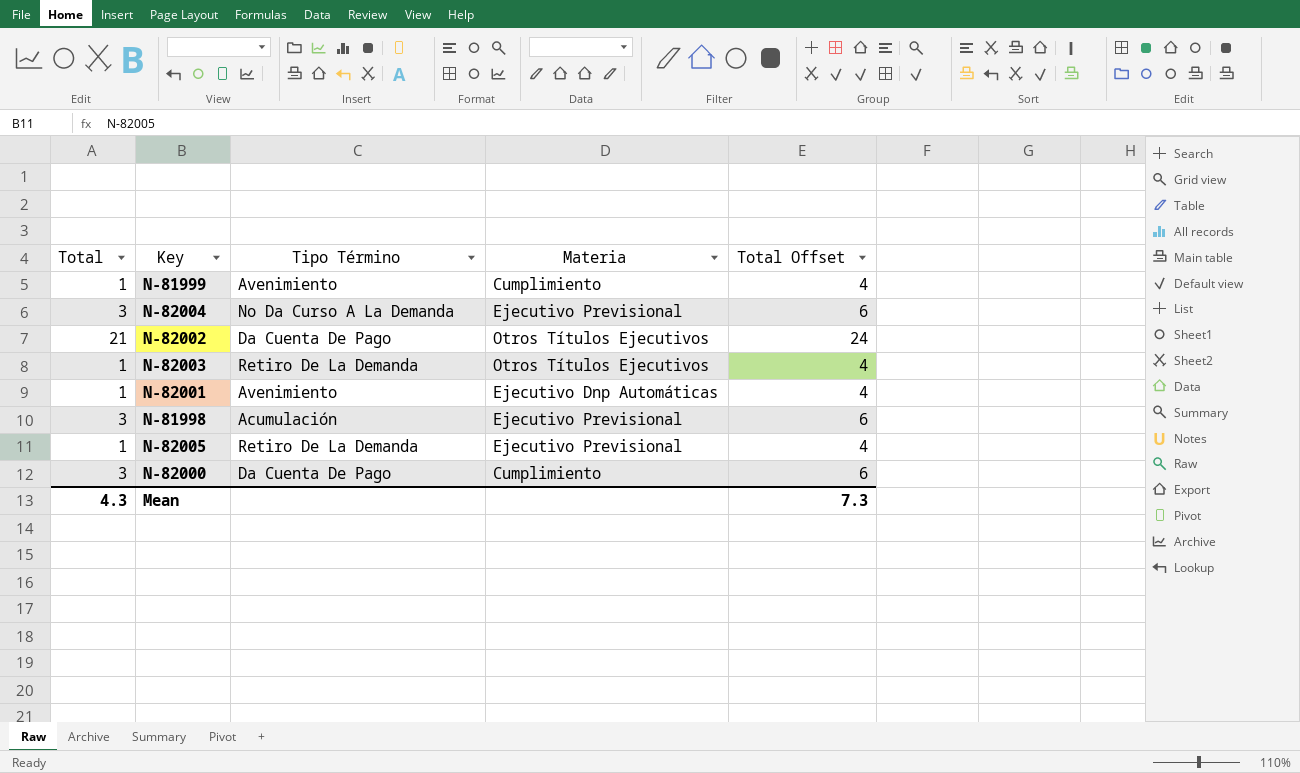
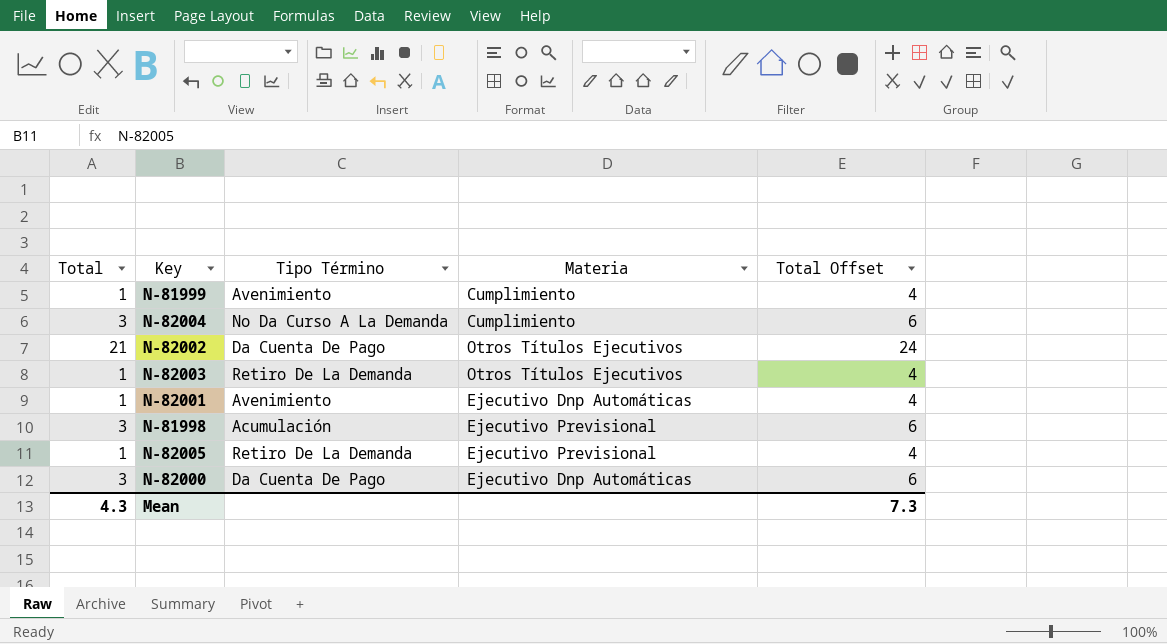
N-82004 | Materia: Ejecutivo Previsional -> Cumplimiento
N-82000 | Materia: Cumplimiento -> Ejecutivo Dnp Automáticas

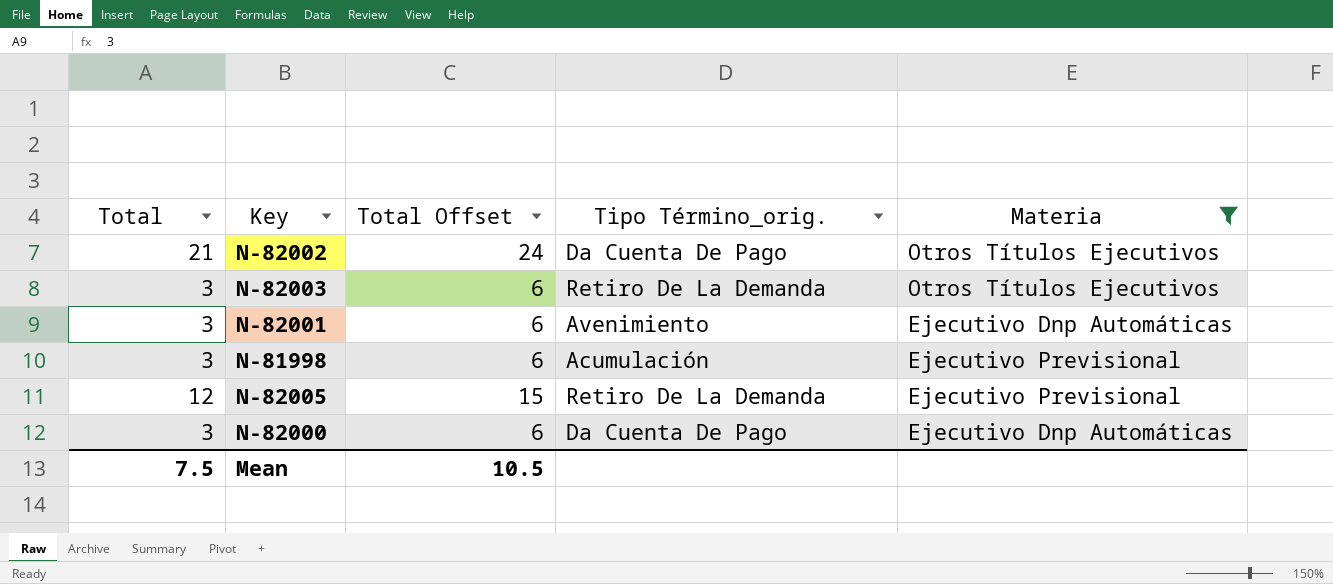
filter: none -> Materia != Cumplimiento
column Total Offset | position: 5 -> 3
column name: Tipo Término -> Tipo Término_orig.
N-82003 | Total: 1 -> 3
N-82003 | Total Offset: 4 -> 6
N-82001 | Total: 1 -> 3
N-82001 | Total Offset: 4 -> 6
N-82005 | Total: 1 -> 12
N-82005 | Total Offset: 4 -> 15
Mean | Total: 4.3 -> 7.5
Mean | Total Offset: 7.3 -> 10.5

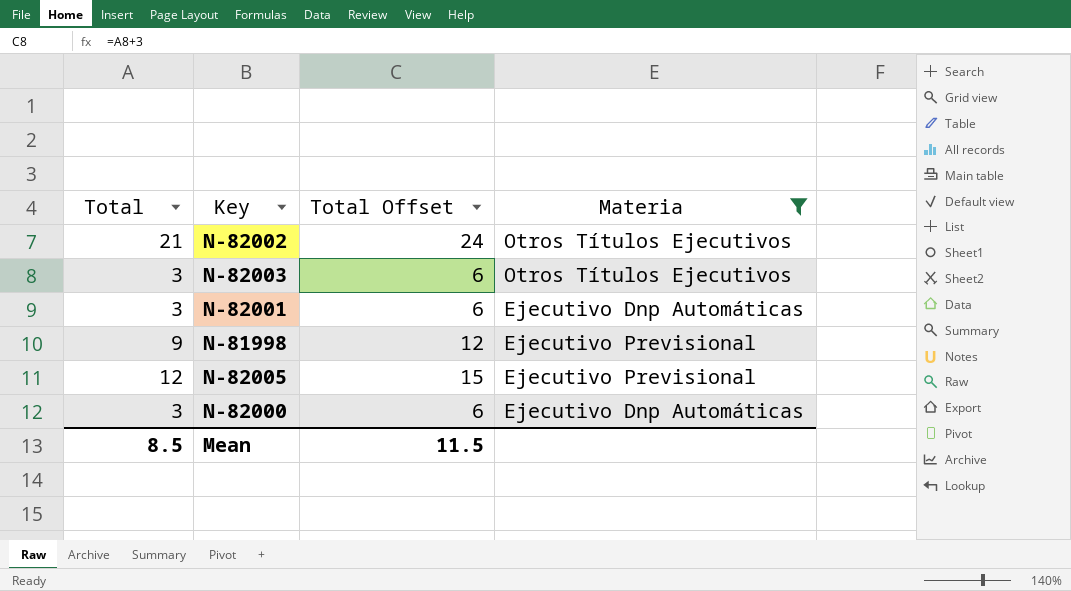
column Tipo Término_orig. | position: 4 -> none
N-81998 | Total: 3 -> 9
N-81998 | Total Offset: 6 -> 12
Mean | Total: 7.5 -> 8.5
Mean | Total Offset: 10.5 -> 11.5

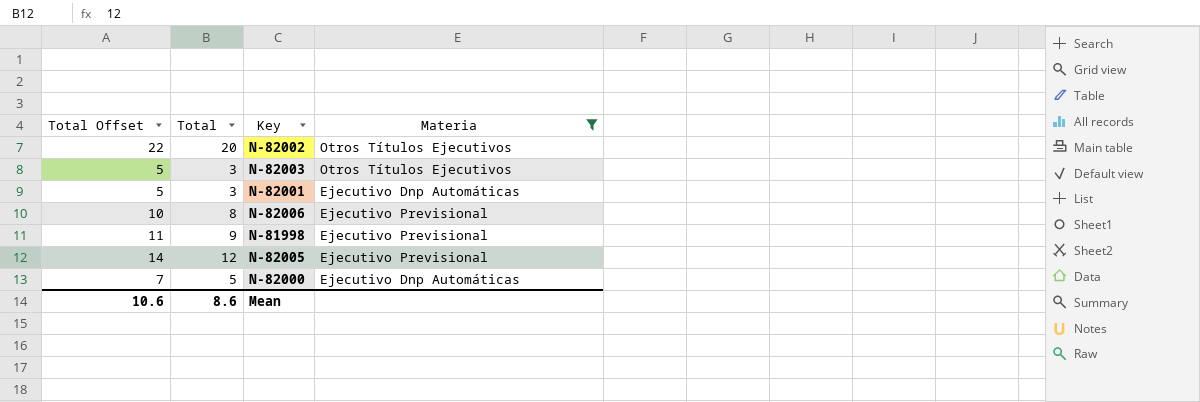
column Total Offset | formula: [Total] + 3 -> [Total] + 2
column Total Offset | position: 3 -> 1
N-82002 | Total: 21 -> 20
row N-82006: none -> 10 | 8 | Ejecutivo Previsional
N-82000 | Total: 3 -> 5
Mean | Total Offset: 11.5 -> 10.6
Mean | Total: 8.5 -> 8.6

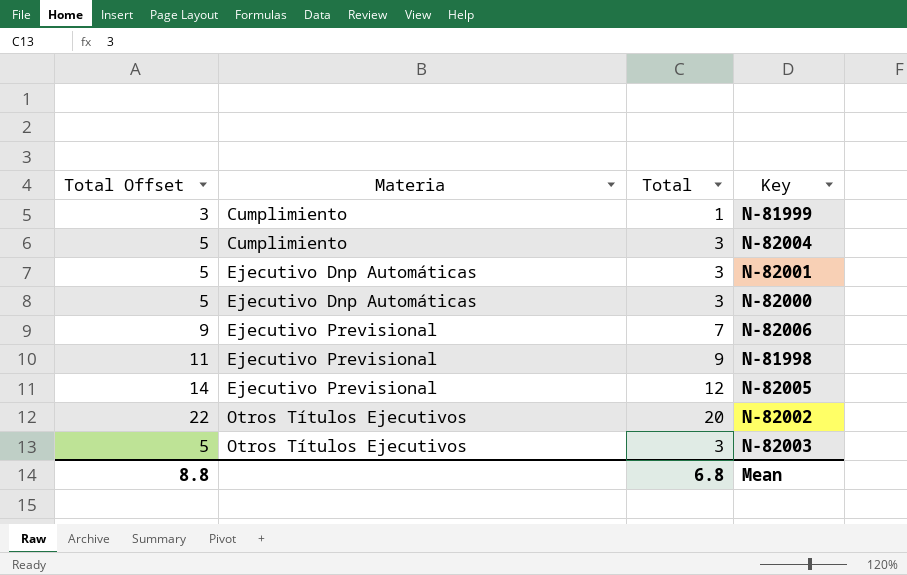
filter: Materia != Cumplimiento -> none
row order: none -> Materia ascending
column Materia | position: 4 -> 2
N-82000 | Total Offset: 7 -> 5
N-82000 | Total: 5 -> 3
N-82006 | Total Offset: 10 -> 9
N-82006 | Total: 8 -> 7
Mean | Total Offset: 10.6 -> 8.8
Mean | Total: 8.6 -> 6.8

